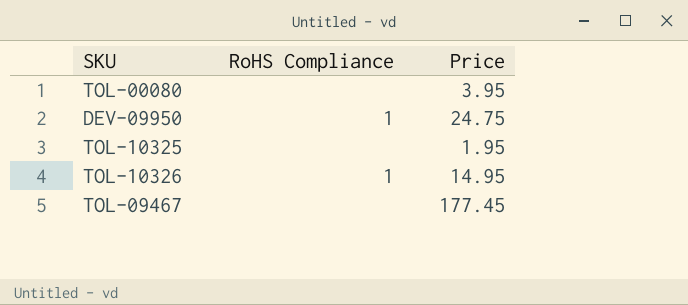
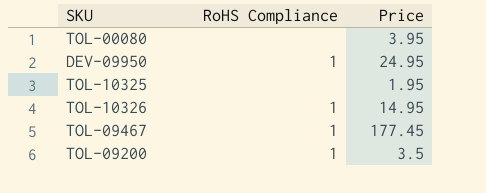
DEV-09950 | Price: 24.75 -> 24.95
TOL-09467 | RoHS Compliance: none -> 1
row TOL-09200: none -> 1 | 3.5

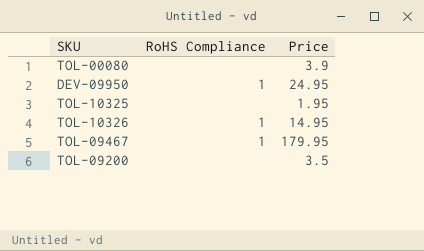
TOL-00080 | Price: 3.95 -> 3.9
TOL-09467 | Price: 177.45 -> 179.95
TOL-09200 | RoHS Compliance: 1 -> none

